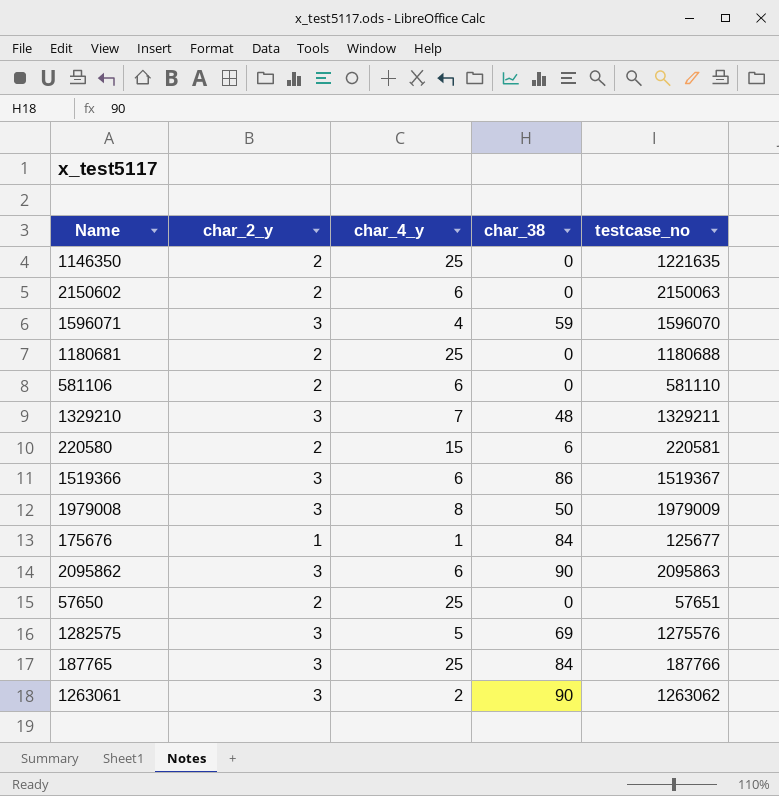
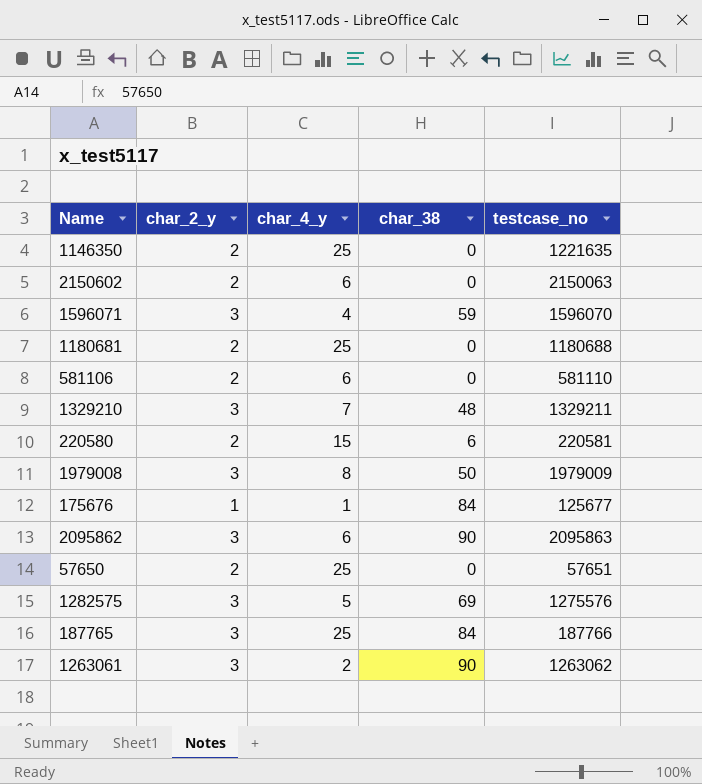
row 1519366: 3 | 6 | 86 | 1519367 -> none

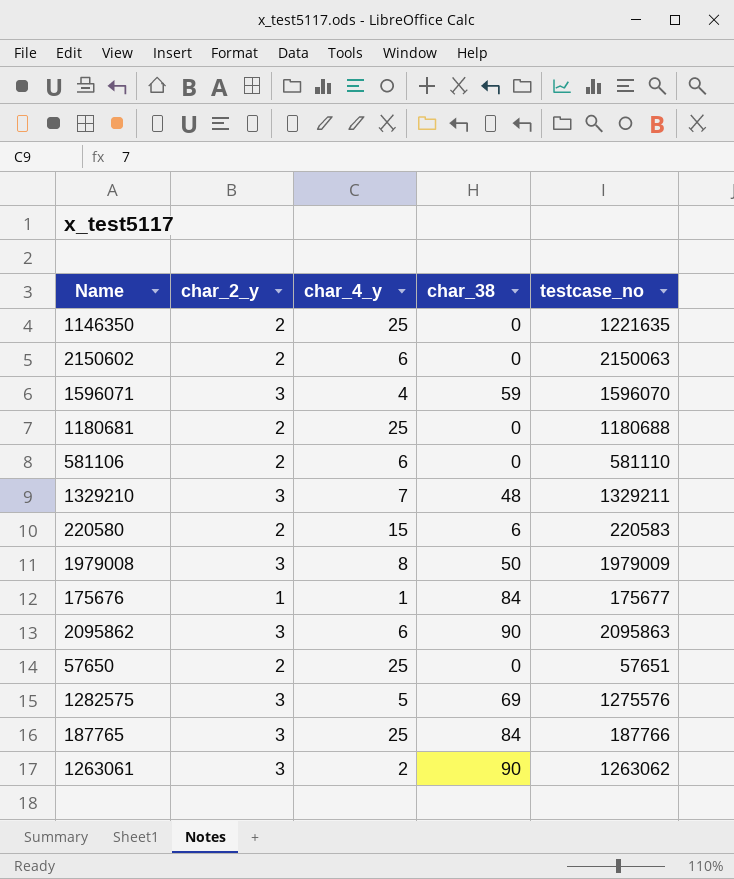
220580 | testcase_no: 220581 -> 220583
175676 | testcase_no: 125677 -> 175677

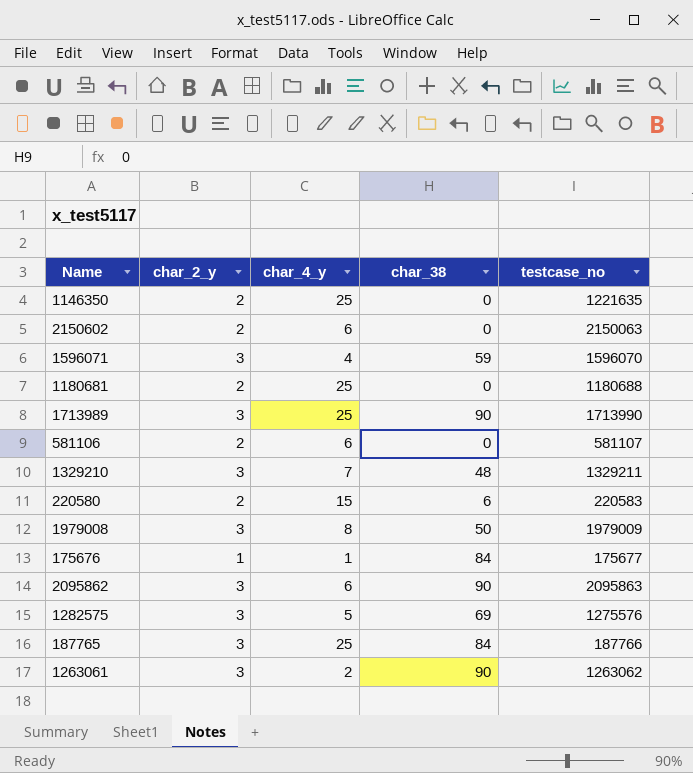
row 57650: 2 | 25 | 0 | 57651 -> none
row 1713989: none -> 3 | 25 | 90 | 1713990
581106 | testcase_no: 581110 -> 581107

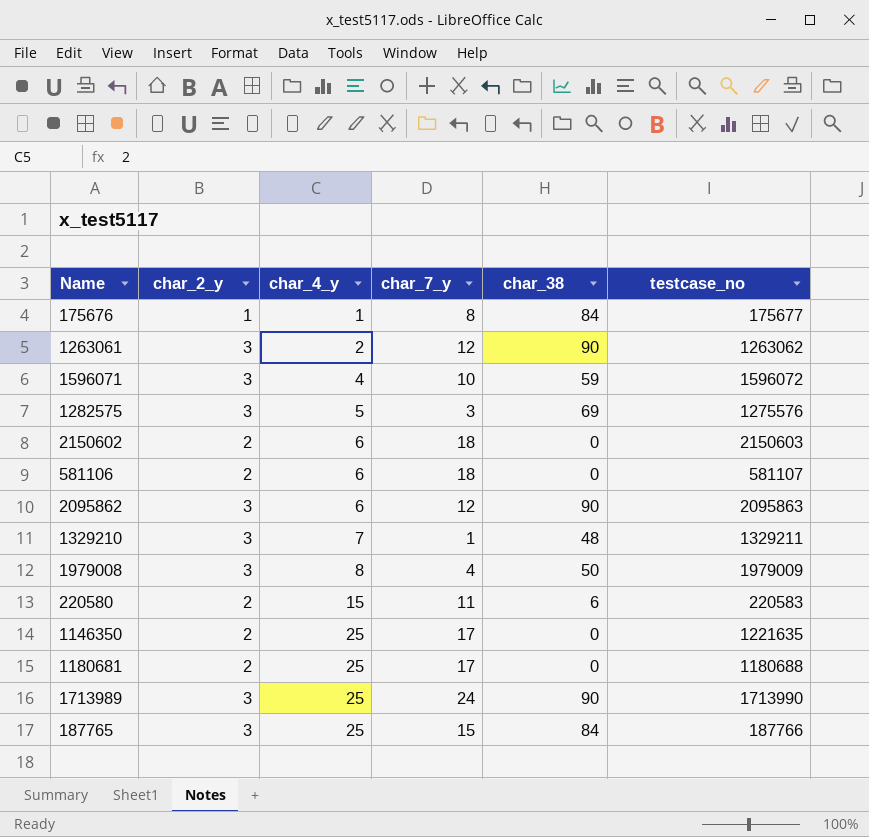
row order: none -> char_4_y ascending
column char_7_y | position: none -> 4
1596071 | testcase_no: 1596070 -> 1596072
2150602 | testcase_no: 2150063 -> 2150603

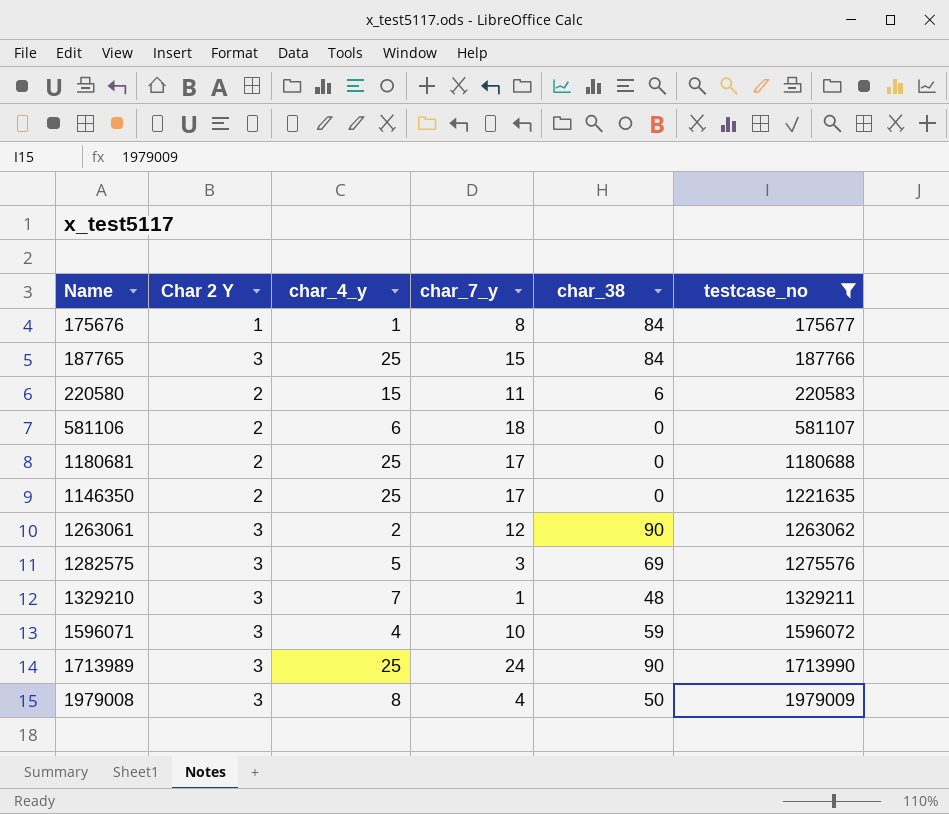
filter: none -> testcase_no <= 1979009
row order: char_4_y ascending -> testcase_no ascending
column name: char_2_y -> Char 2 Y

